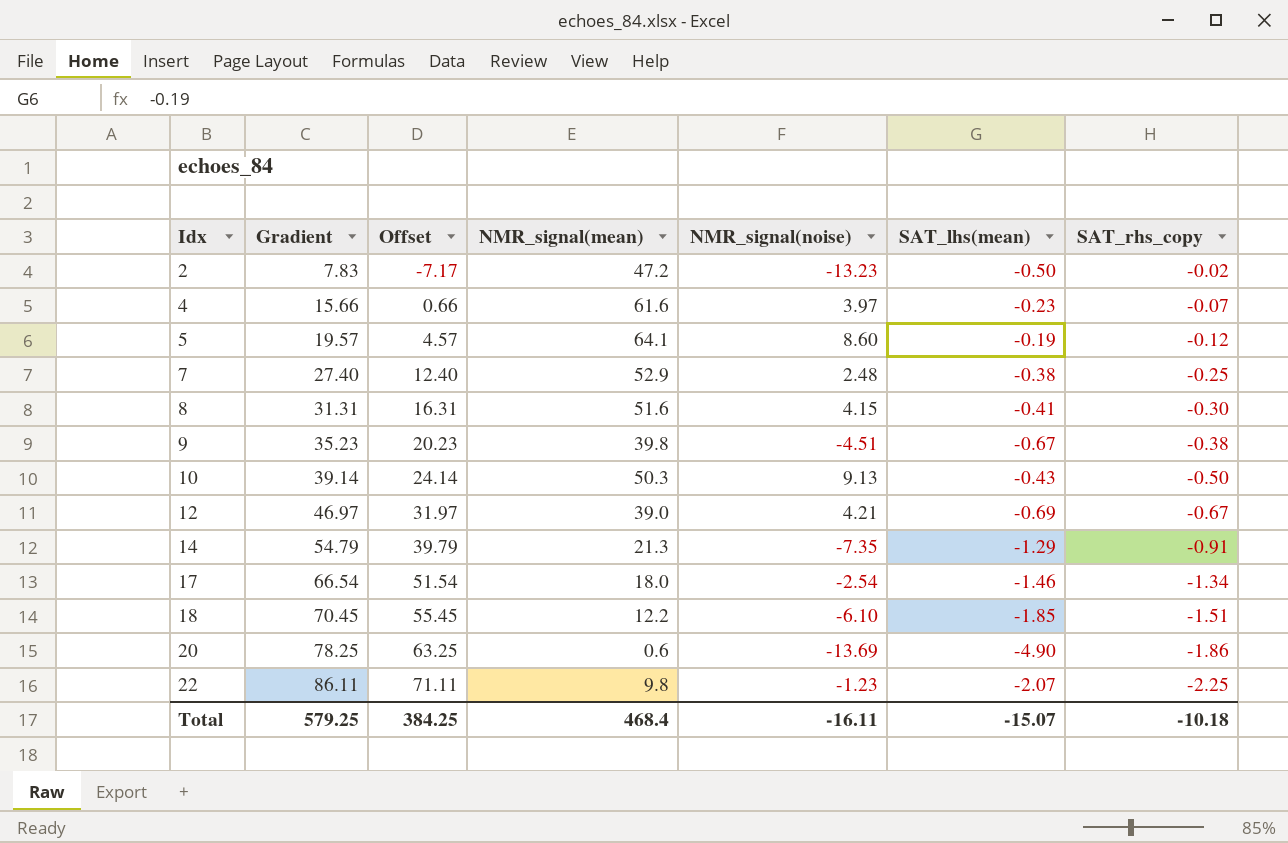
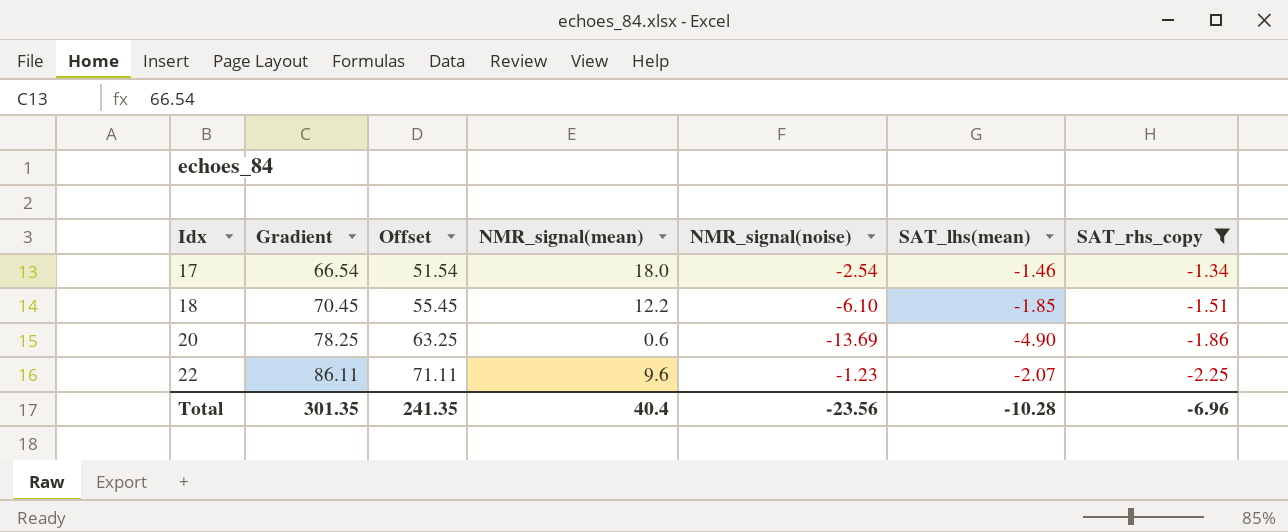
filter: none -> SAT_rhs_copy <= -1.34
22 | NMR_signal(mean): 9.8 -> 9.6
Total | Gradient: 579.25 -> 301.35
Total | Offset: 384.25 -> 241.35
Total | NMR_signal(mean): 468.4 -> 40.4
Total | NMR_signal(noise): -16.11 -> -23.56
Total | SAT_lhs(mean): -15.07 -> -10.28
Total | SAT_rhs_copy: -10.18 -> -6.96

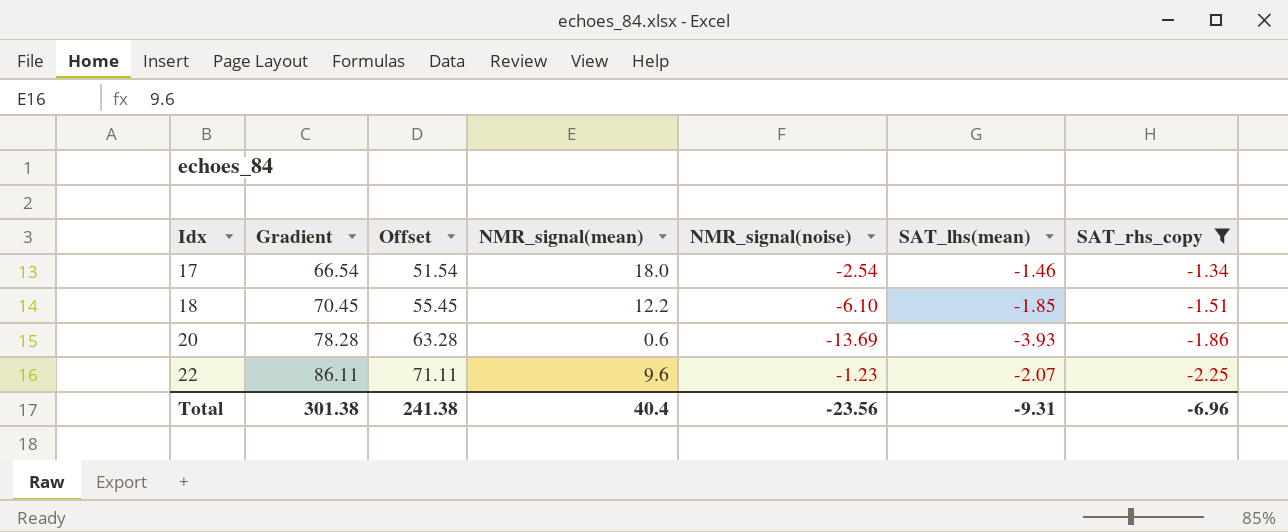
20 | Gradient: 78.25 -> 78.28
20 | Offset: 63.25 -> 63.28
20 | SAT_lhs(mean): -4.90 -> -3.93
Total | Gradient: 301.35 -> 301.38
Total | Offset: 241.35 -> 241.38
Total | SAT_lhs(mean): -10.28 -> -9.31

